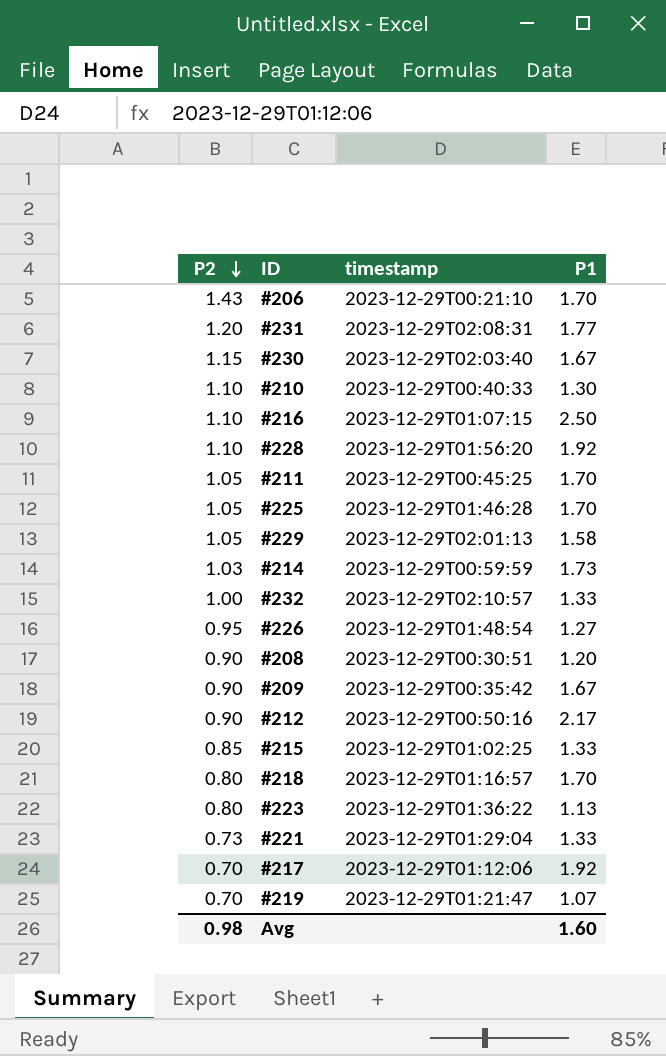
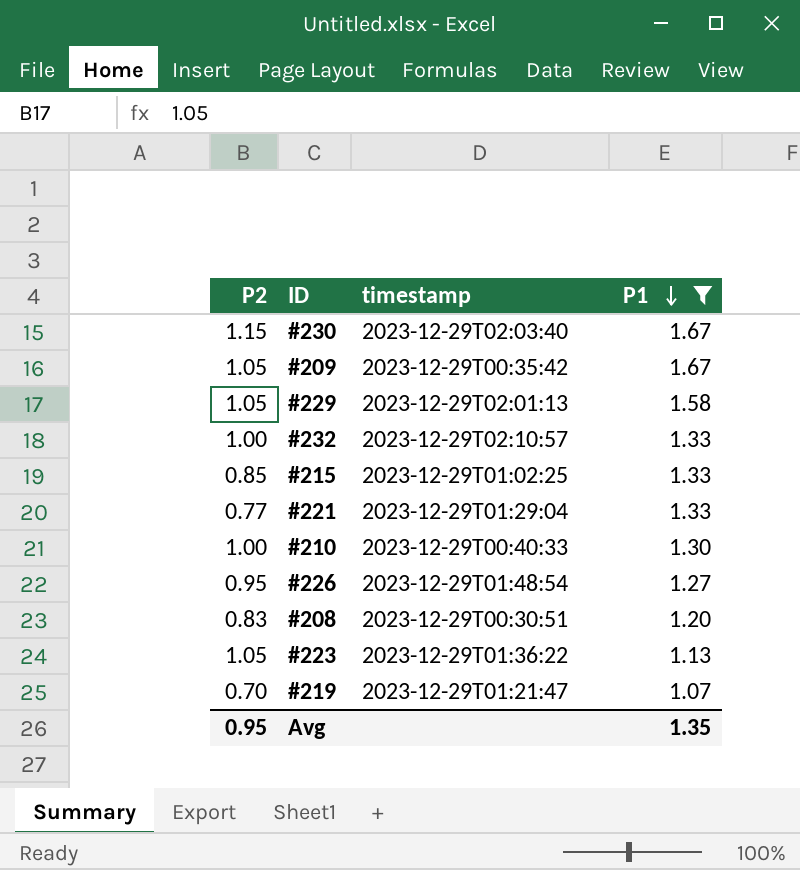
filter: none -> P1 <= 1.67
row order: P2 descending -> P1 descending
#209 | P2: 0.90 -> 1.05
#221 | P2: 0.73 -> 0.77
#210 | P2: 1.10 -> 1.00
#208 | P2: 0.90 -> 0.83
#223 | P2: 0.80 -> 1.05
Avg | P2: 0.98 -> 0.95
Avg | P1: 1.60 -> 1.35

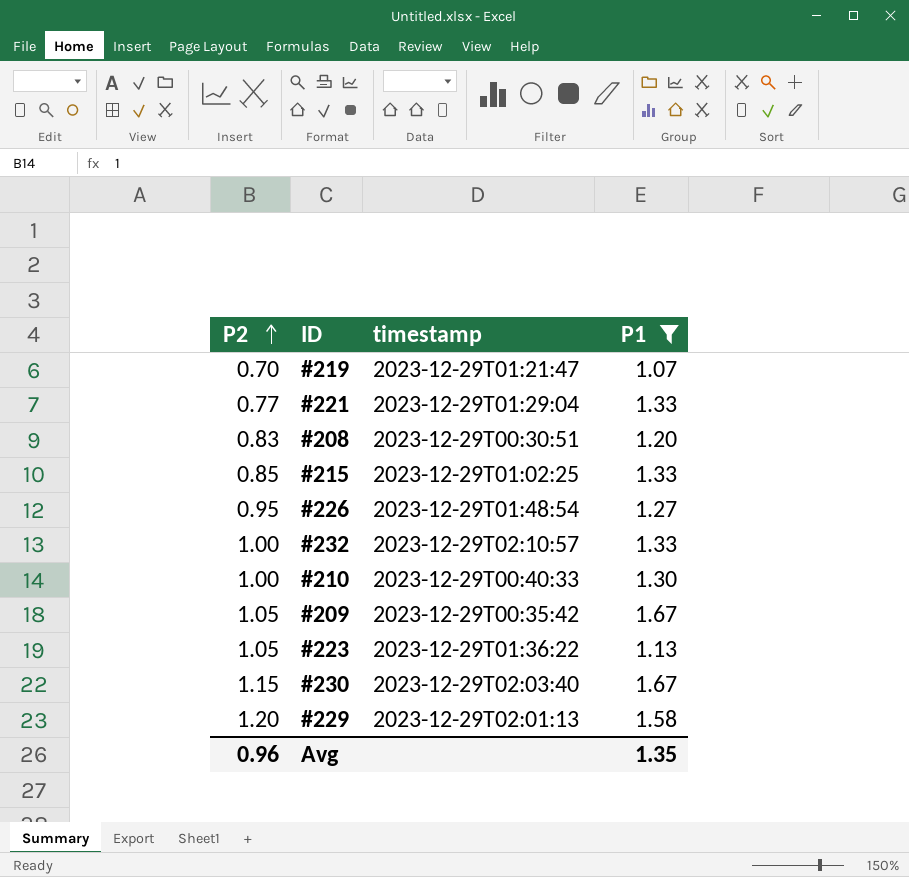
row order: P1 descending -> P2 ascending
#229 | P2: 1.05 -> 1.20
Avg | P2: 0.95 -> 0.96

